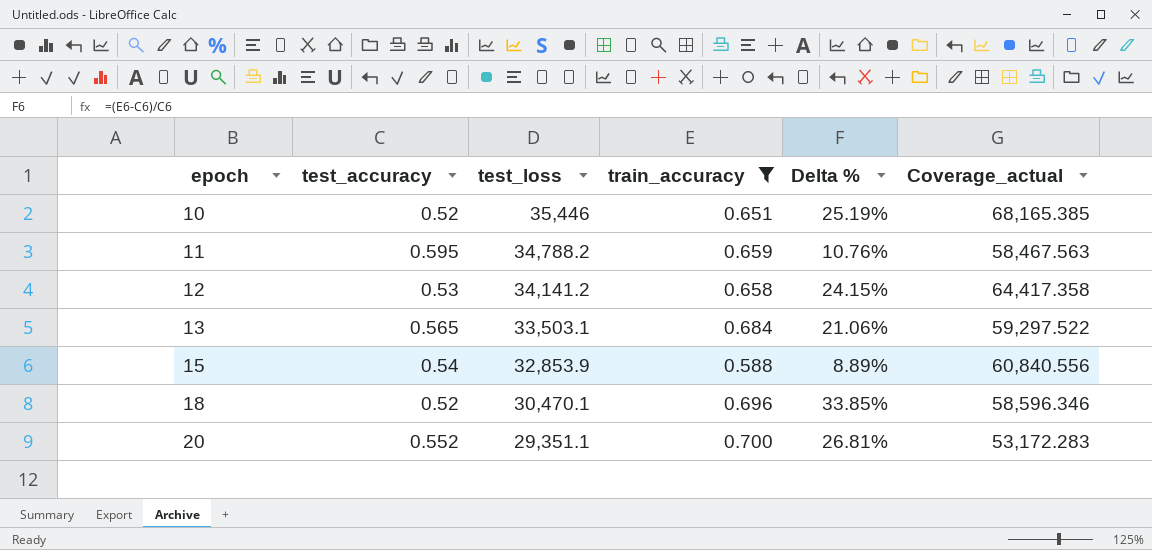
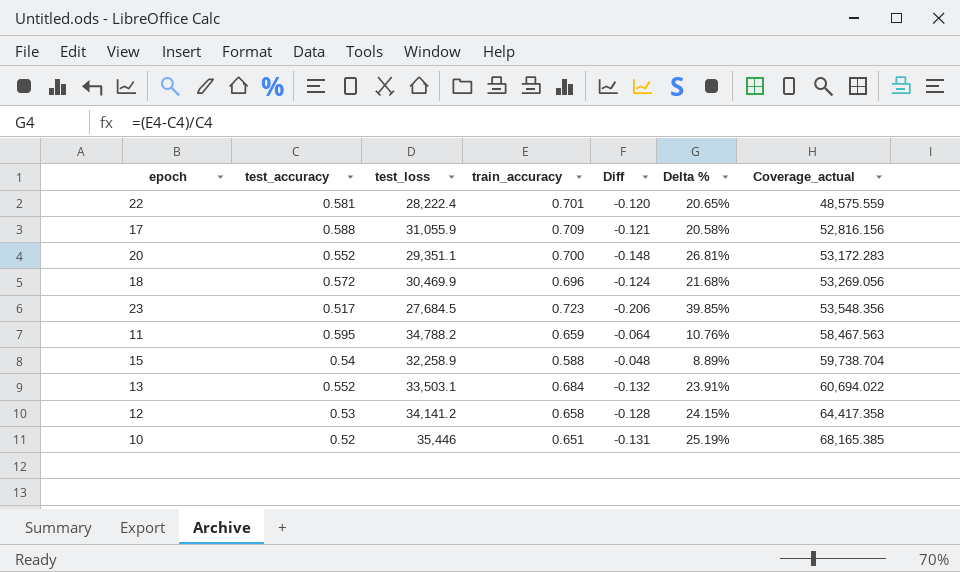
filter: train_accuracy <= 0.700 -> none
row order: epoch ascending -> Coverage_actual ascending
column Diff | formula: none -> [test_accuracy] - [train_accuracy]
18 | test_accuracy: 0.52 -> 0.572
18 | test_loss: 30,470.1 -> 30,469.9
18 | Delta %: 33.85% -> 21.68%
18 | Coverage_actual: 58,596.346 -> 53,269.056
15 | test_loss: 32,853.9 -> 32,258.9
15 | Coverage_actual: 60,840.556 -> 59,738.704
13 | test_accuracy: 0.565 -> 0.552
13 | Delta %: 21.06% -> 23.91%
13 | Coverage_actual: 59,297.522 -> 60,694.022

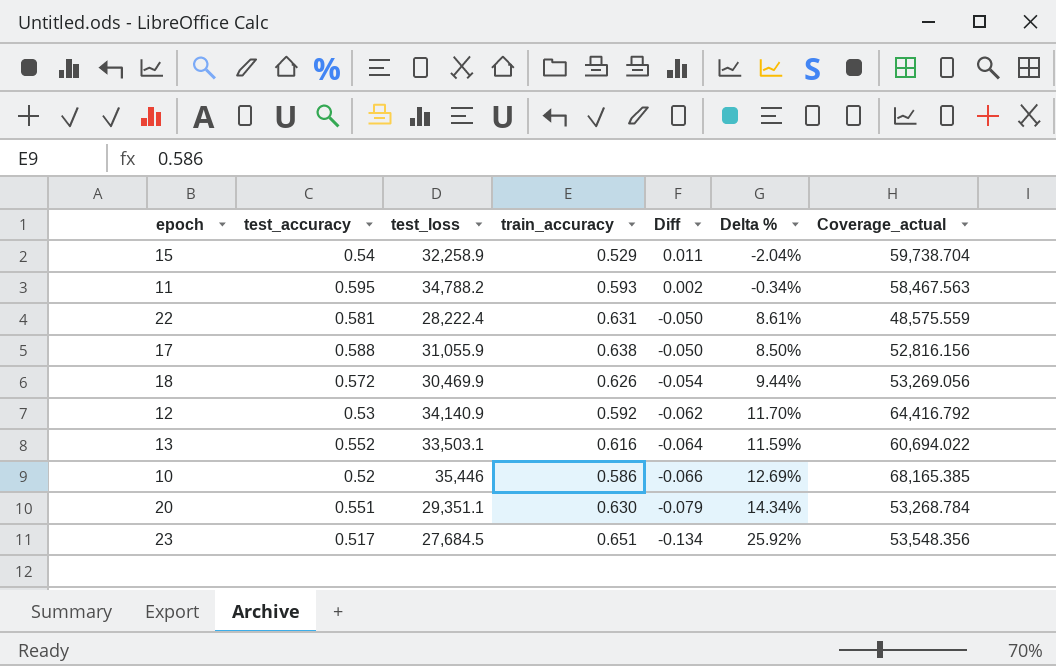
row order: Coverage_actual ascending -> Diff descending
15 | train_accuracy: 0.588 -> 0.529
15 | Diff: -0.048 -> 0.011
15 | Delta %: 8.89% -> -2.04%
11 | train_accuracy: 0.659 -> 0.593
11 | Diff: -0.064 -> 0.002
11 | Delta %: 10.76% -> -0.34%
22 | train_accuracy: 0.701 -> 0.631
22 | Diff: -0.120 -> -0.050
22 | Delta %: 20.65% -> 8.61%
17 | train_accuracy: 0.709 -> 0.638
17 | Diff: -0.121 -> -0.050
17 | Delta %: 20.58% -> 8.50%
18 | train_accuracy: 0.696 -> 0.626
18 | Diff: -0.124 -> -0.054
18 | Delta %: 21.68% -> 9.44%
12 | test_loss: 34,141.2 -> 34,140.9
12 | train_accuracy: 0.658 -> 0.592
12 | Diff: -0.128 -> -0.062
12 | Delta %: 24.15% -> 11.70%
12 | Coverage_actual: 64,417.358 -> 64,416.792
13 | train_accuracy: 0.684 -> 0.616
13 | Diff: -0.132 -> -0.064
13 | Delta %: 23.91% -> 11.59%
10 | train_accuracy: 0.651 -> 0.586
10 | Diff: -0.131 -> -0.066
10 | Delta %: 25.19% -> 12.69%
20 | test_accuracy: 0.552 -> 0.551
20 | train_accuracy: 0.700 -> 0.630
20 | Diff: -0.148 -> -0.079
20 | Delta %: 26.81% -> 14.34%
20 | Coverage_actual: 53,172.283 -> 53,268.784
23 | train_accuracy: 0.723 -> 0.651
23 | Diff: -0.206 -> -0.134
23 | Delta %: 39.85% -> 25.92%

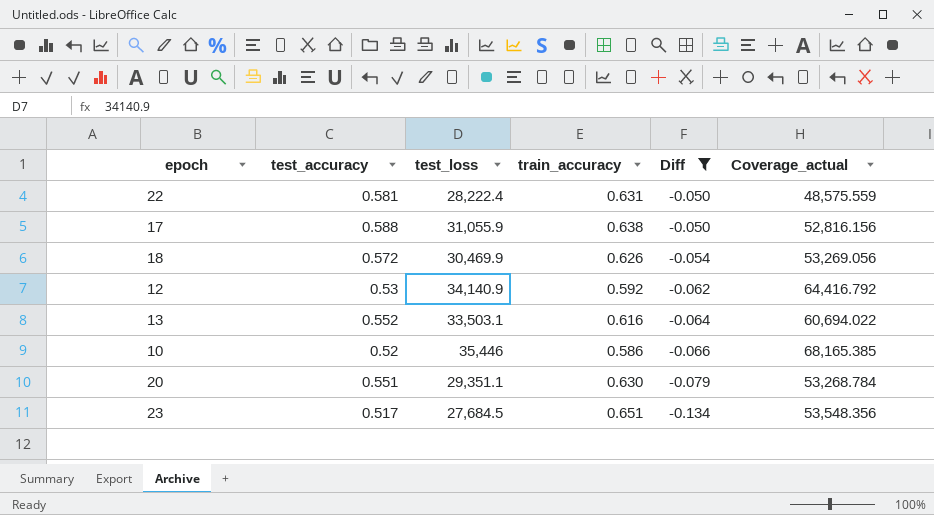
filter: none -> Diff <= -0.050
column Delta % | formula: ([train_accuracy] - [test_accuracy]) / [test_accuracy] -> none

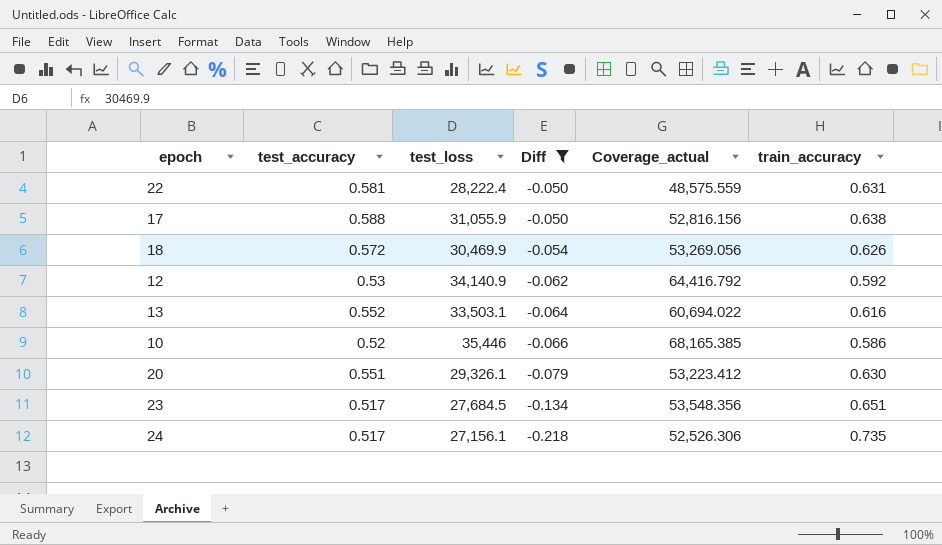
column train_accuracy | position: 4 -> 6
20 | test_loss: 29,351.1 -> 29,326.1
20 | Coverage_actual: 53,268.784 -> 53,223.412
row 24: none -> 0.517 | 27,156.1 | -0.218 | 52,526.306 | 0.735

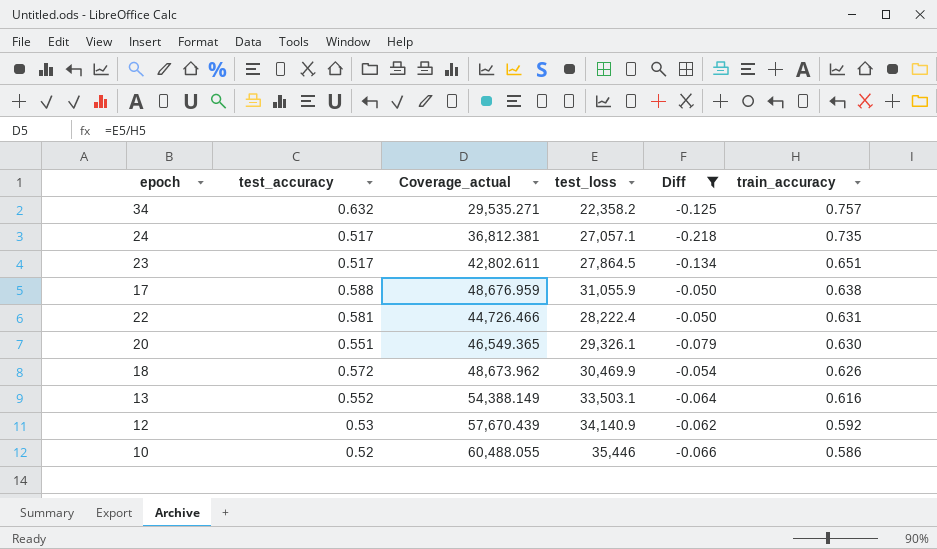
row order: Diff descending -> train_accuracy descending
column Coverage_actual | formula: [test_loss] / [test_accuracy] -> [test_loss] / [train_accuracy]
column Coverage_actual | position: 5 -> 3
row 34: none -> 0.632 | 29,535.271 | 22,358.2 | -0.125 | 0.757
24 | test_loss: 27,156.1 -> 27,057.1
23 | test_loss: 27,684.5 -> 27,864.5

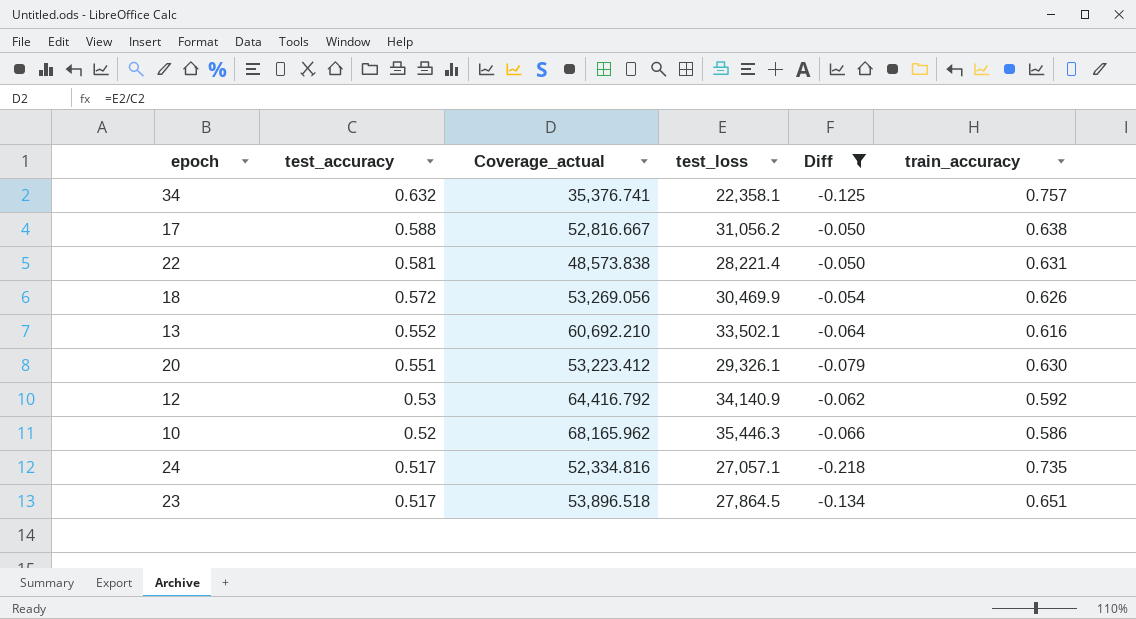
row order: train_accuracy descending -> test_accuracy descending
column Coverage_actual | formula: [test_loss] / [train_accuracy] -> [test_loss] / [test_accuracy]
34 | test_loss: 22,358.2 -> 22,358.1
17 | test_loss: 31,055.9 -> 31,056.2
22 | test_loss: 28,222.4 -> 28,221.4
13 | test_loss: 33,503.1 -> 33,502.1
10 | test_loss: 35,446 -> 35,446.3

